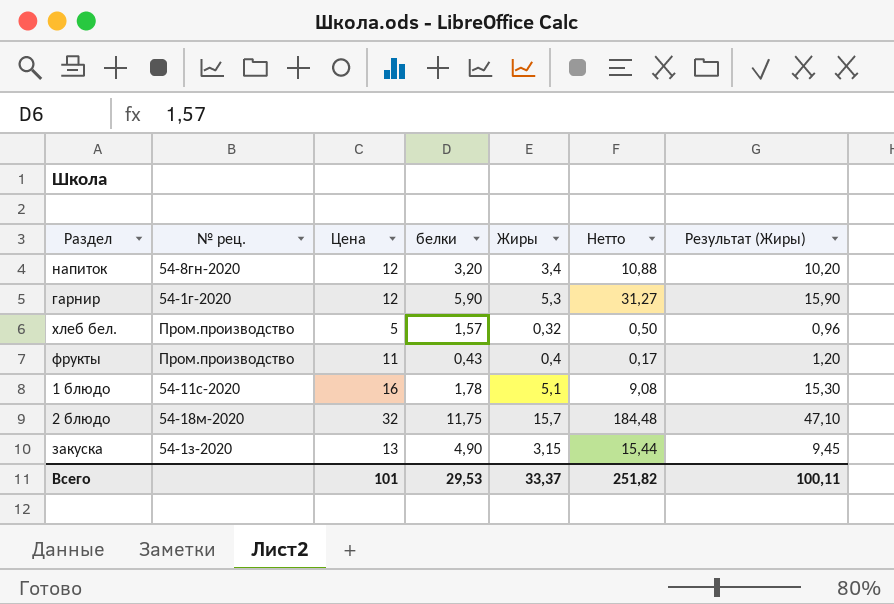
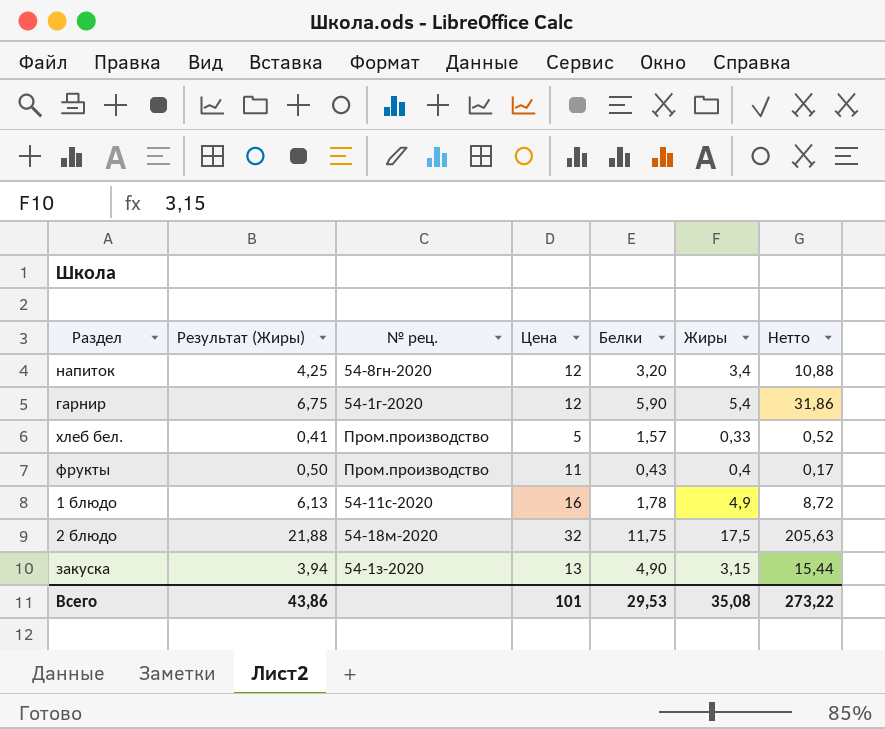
column Результат (Жиры) | formula: [Жиры] * 3 -> [Жиры] * 1,25
column Результат (Жиры) | position: 7 -> 2
column name: белки -> Белки
гарнир | Жиры: 5,3 -> 5,4
гарнир | Нетто: 31,27 -> 31,86
хлеб бел. | Жиры: 0,32 -> 0,33
хлеб бел. | Нетто: 0,50 -> 0,52
1 блюдо | Жиры: 5,1 -> 4,9
1 блюдо | Нетто: 9,08 -> 8,72
2 блюдо | Жиры: 15,7 -> 17,5
2 блюдо | Нетто: 184,48 -> 205,63
Всего | Результат (Жиры): 100,11 -> 43,86
Всего | Жиры: 33,37 -> 35,08
Всего | Нетто: 251,82 -> 273,22

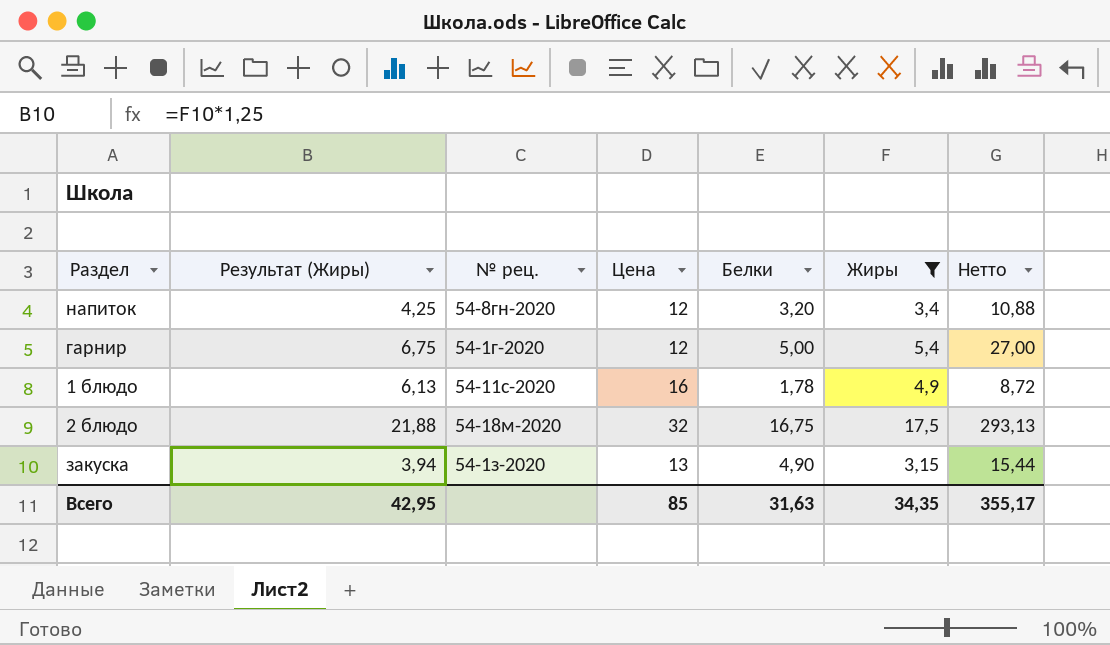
filter: none -> Жиры >= 3,15
гарнир | Белки: 5,90 -> 5,00
гарнир | Нетто: 31,86 -> 27,00
2 блюдо | Белки: 11,75 -> 16,75
2 блюдо | Нетто: 205,63 -> 293,13
Всего | Результат (Жиры): 43,86 -> 42,95
Всего | Цена: 101 -> 85
Всего | Белки: 29,53 -> 31,63
Всего | Жиры: 35,08 -> 34,35
Всего | Нетто: 273,22 -> 355,17

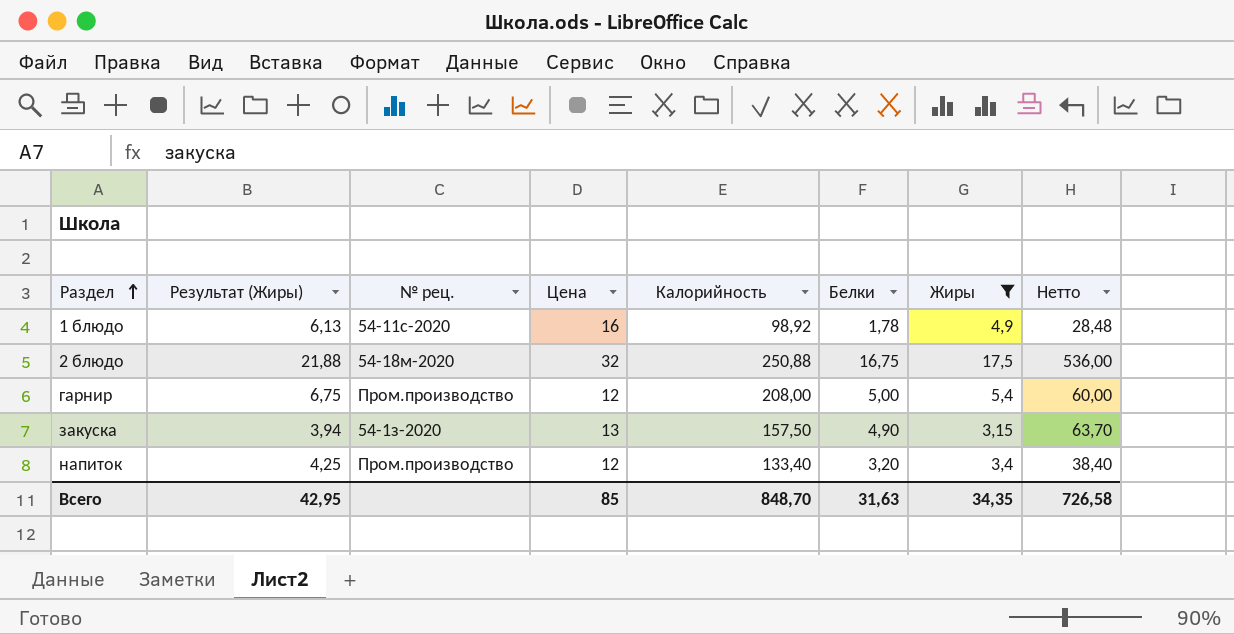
row order: none -> Раздел ascending
column Калорийность | position: none -> 5
column Нетто | formula: [Белки] * [Жиры] -> [Цена] * [Белки]
гарнир | № рец.: 54-1г-2020 -> Пром.производство
напиток | № рец.: 54-8гн-2020 -> Пром.производство
Всего | Нетто: 355,17 -> 726,58

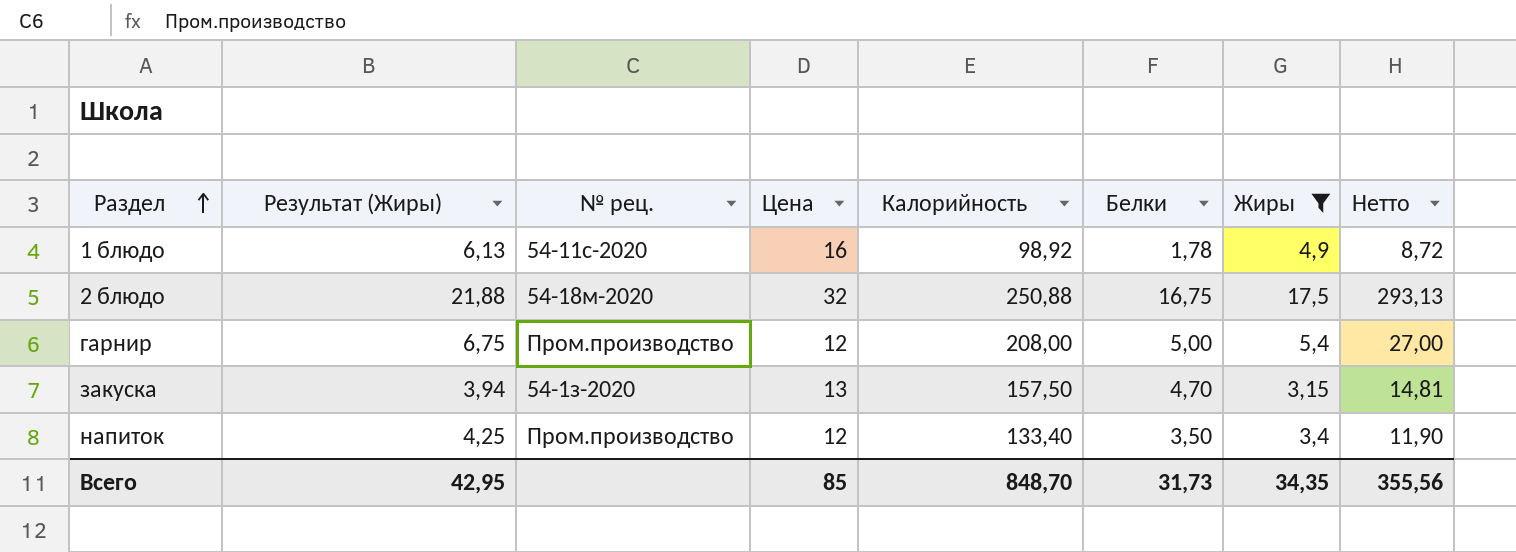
column Нетто | formula: [Цена] * [Белки] -> [Белки] * [Жиры]
закуска | Белки: 4,90 -> 4,70
напиток | Белки: 3,20 -> 3,50
Всего | Белки: 31,63 -> 31,73
Всего | Нетто: 726,58 -> 355,56

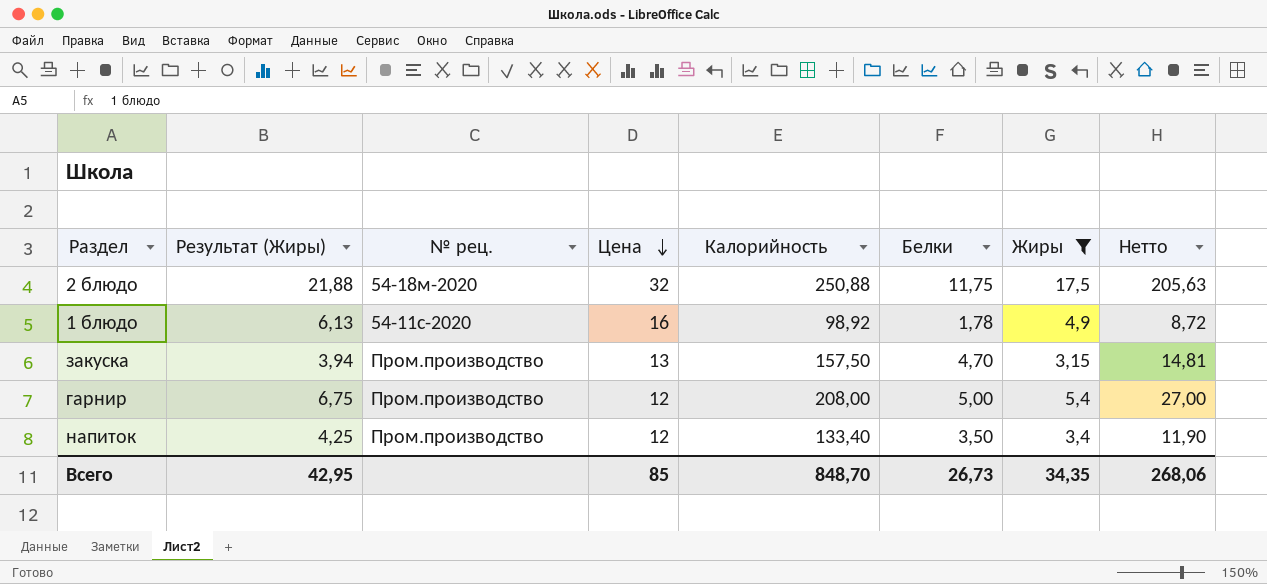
row order: Раздел ascending -> Цена descending
2 блюдо | Белки: 16,75 -> 11,75
2 блюдо | Нетто: 293,13 -> 205,63
закуска | № рец.: 54-1з-2020 -> Пром.производство
Всего | Белки: 31,73 -> 26,73
Всего | Нетто: 355,56 -> 268,06

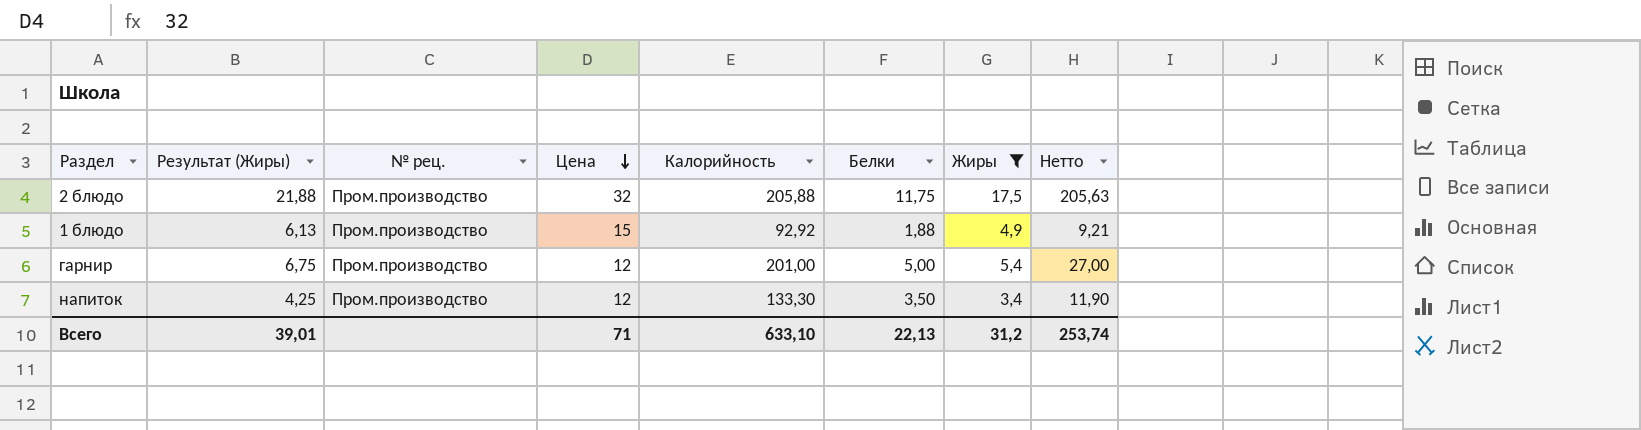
row закуска: 3,94 | Пром.производство | 13 | 157,50 | 4,70 | 3,15 | 14,81 -> none
2 блюдо | № рец.: 54-18м-2020 -> Пром.производство
2 блюдо | Калорийность: 250,88 -> 205,88
1 блюдо | № рец.: 54-11с-2020 -> Пром.производство
1 блюдо | Цена: 16 -> 15
1 блюдо | Калорийность: 98,92 -> 92,92
1 блюдо | Белки: 1,78 -> 1,88
1 блюдо | Нетто: 8,72 -> 9,21
гарнир | Калорийность: 208,00 -> 201,00
напиток | Калорийность: 133,40 -> 133,30
Всего | Результат (Жиры): 42,95 -> 39,01
Всего | Цена: 85 -> 71
Всего | Калорийность: 848,70 -> 633,10
Всего | Белки: 26,73 -> 22,13
Всего | Жиры: 34,35 -> 31,2
Всего | Нетто: 268,06 -> 253,74

